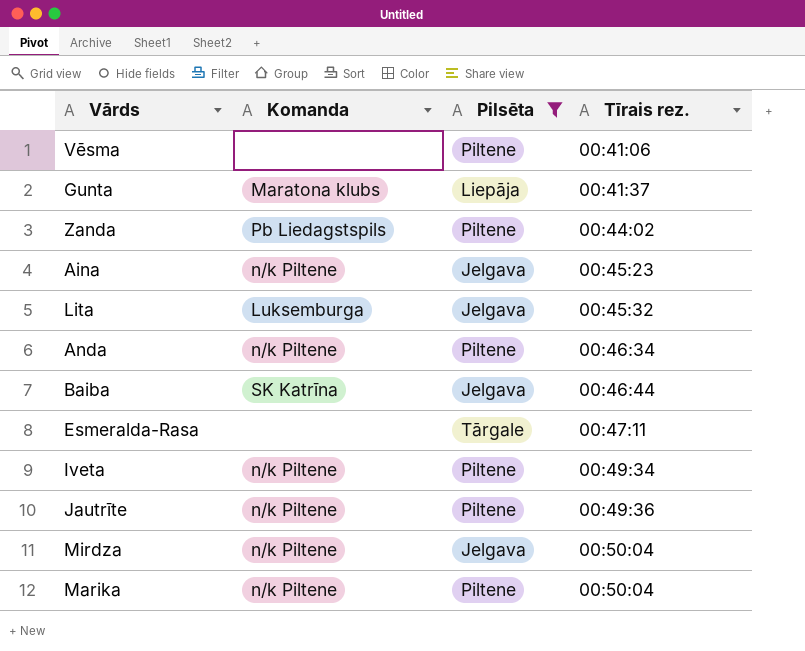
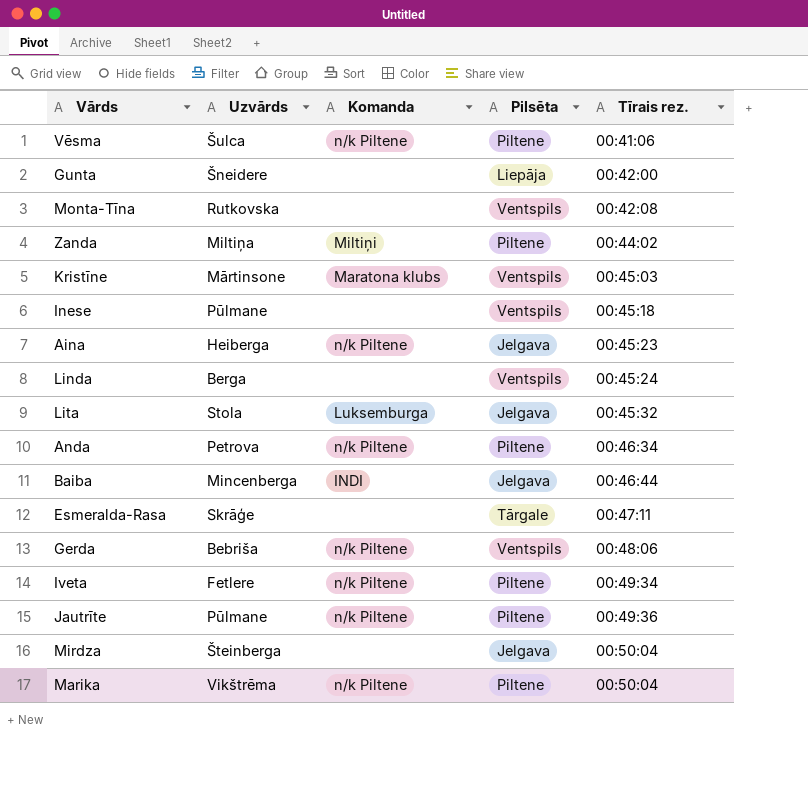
filter: Pilsēta != Ventspils -> none
column Uzvārds | position: none -> 2
Vēsma | Komanda: none -> n/k Piltene
Gunta | Komanda: Maratona klubs -> none
Gunta | Tīrais rez.: 00:41:37 -> 00:42:00
Zanda | Komanda: Pb Liedagstspils -> Miltiņi
Baiba | Komanda: SK Katrīna -> INDI
Mirdza | Komanda: n/k Piltene -> none

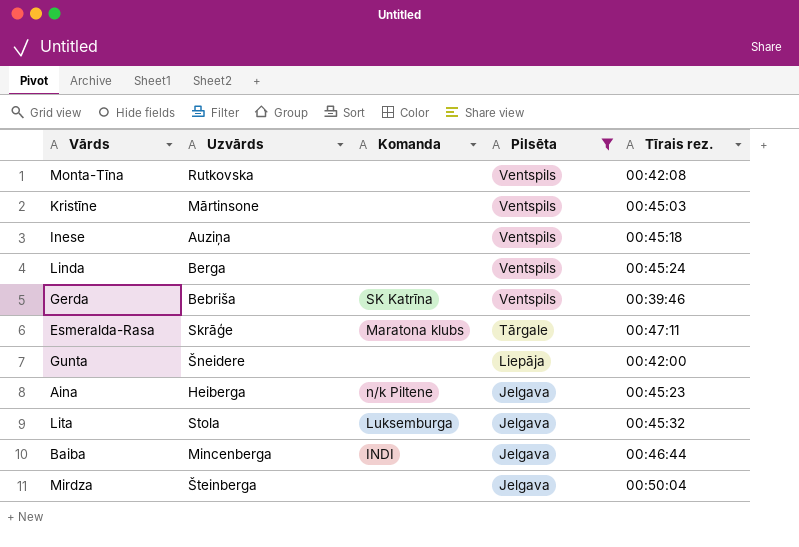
filter: none -> Pilsēta != Piltene
row order: Tīrais rez. ascending -> Pilsēta descending
Kristīne | Komanda: Maratona klubs -> none
Inese | Uzvārds: Pūlmane -> Auziņa
Gerda | Komanda: n/k Piltene -> SK Katrīna
Gerda | Tīrais rez.: 00:48:06 -> 00:39:46
Esmeralda-Rasa | Komanda: none -> Maratona klubs

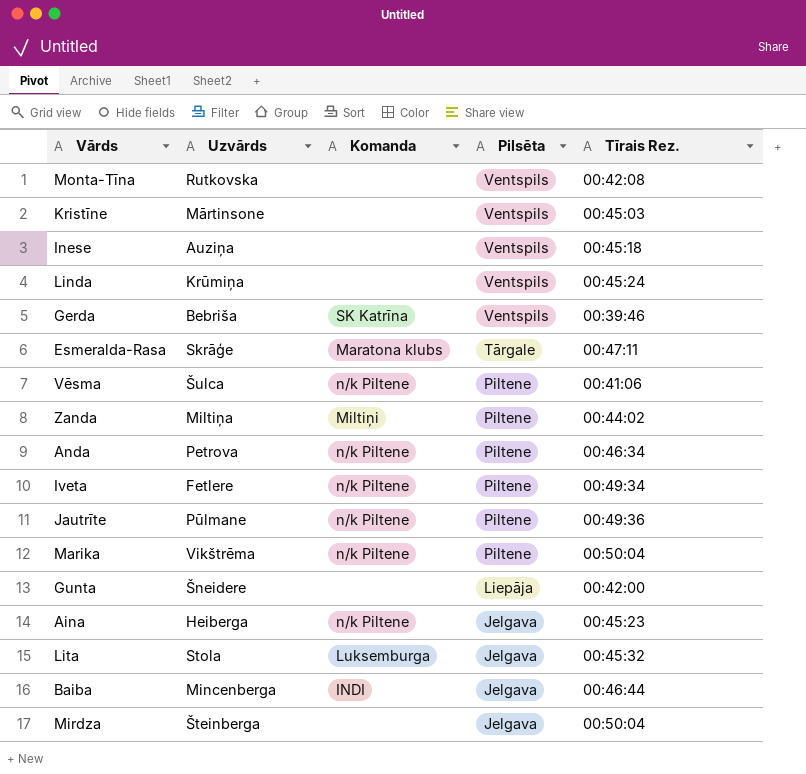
filter: Pilsēta != Piltene -> none
column name: Tīrais rez. -> Tīrais Rez.
Linda | Uzvārds: Berga -> Krūmiņa

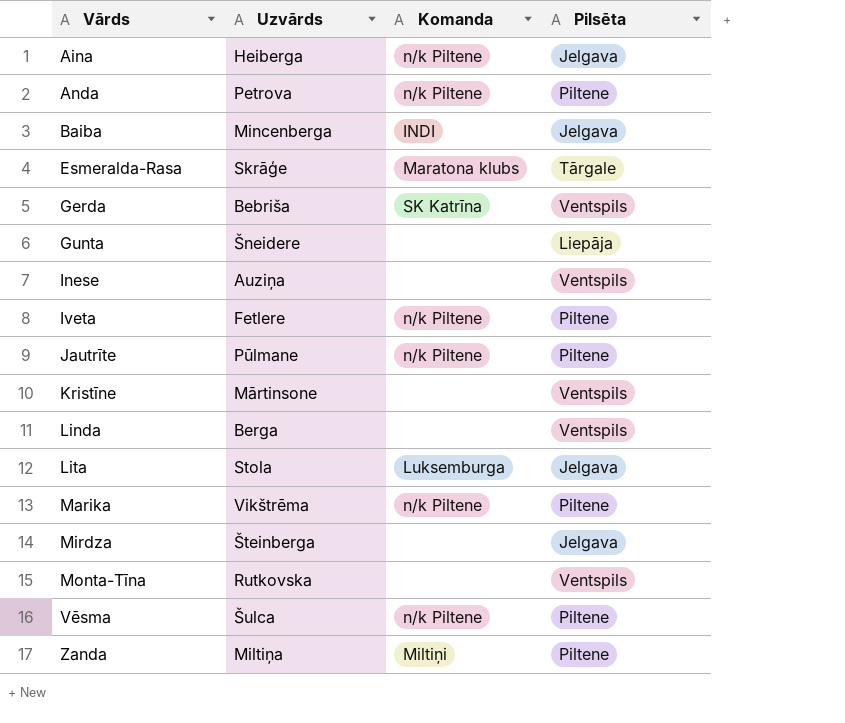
row order: Pilsēta descending -> Vārds ascending
column Tīrais Rez. | position: 5 -> none
Linda | Uzvārds: Krūmiņa -> Berga

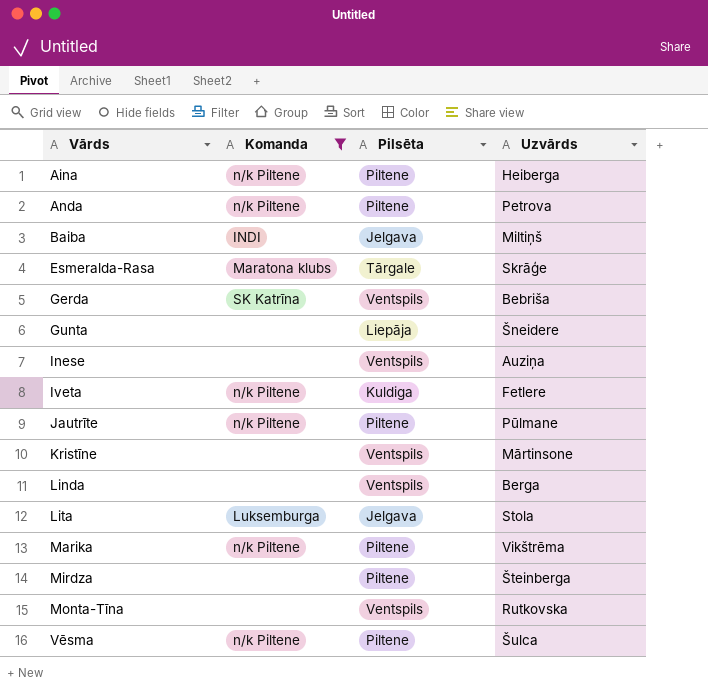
filter: none -> Komanda != Miltiņi
column Uzvārds | position: 2 -> 4
Aina | Pilsēta: Jelgava -> Piltene
Baiba | Uzvārds: Mincenberga -> Miltiņš
Iveta | Pilsēta: Piltene -> Kuldiga
Mirdza | Pilsēta: Jelgava -> Piltene

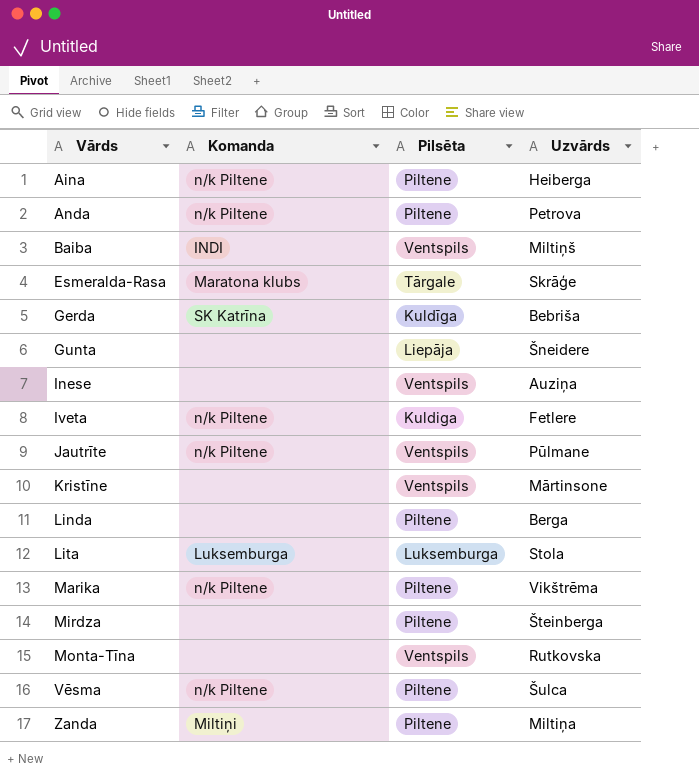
filter: Komanda != Miltiņi -> none
Baiba | Pilsēta: Jelgava -> Ventspils
Gerda | Pilsēta: Ventspils -> Kuldīga
Jautrīte | Pilsēta: Piltene -> Ventspils
Linda | Pilsēta: Ventspils -> Piltene
Lita | Pilsēta: Jelgava -> Luksemburga

